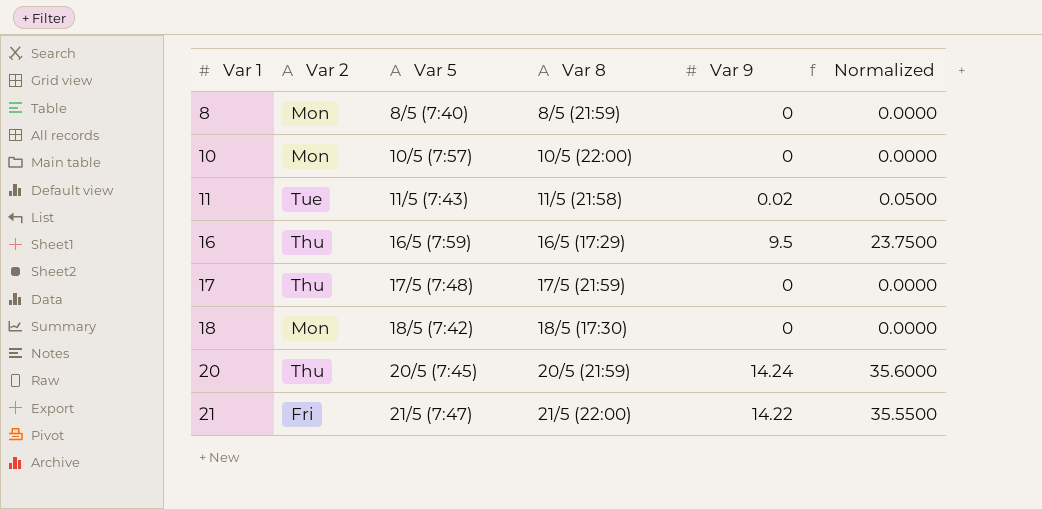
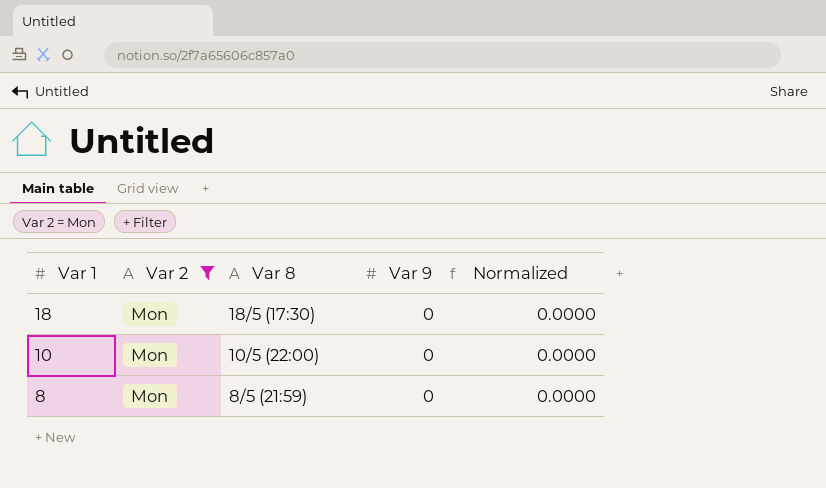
filter: none -> Var 2 = Mon
row order: Var 1 ascending -> Var 1 descending
column Var 5 | position: 3 -> none

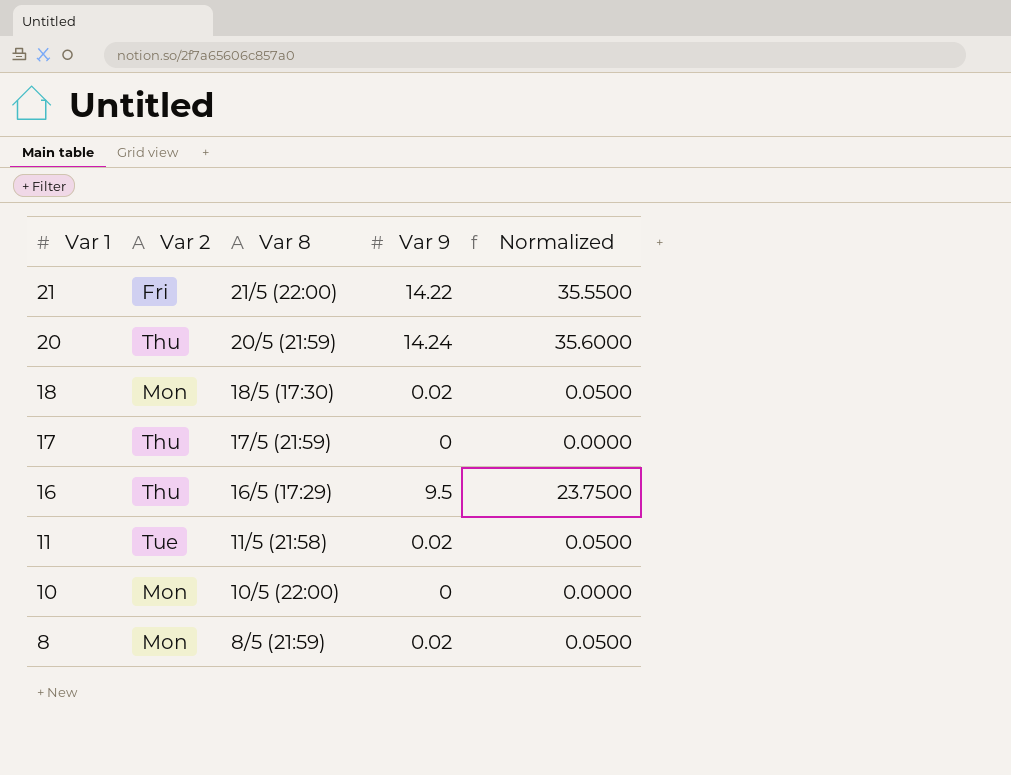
filter: Var 2 = Mon -> none
18 | Var 9: 0 -> 0.02
18 | Normalized: 0.0000 -> 0.0500
8 | Var 9: 0 -> 0.02
8 | Normalized: 0.0000 -> 0.0500

